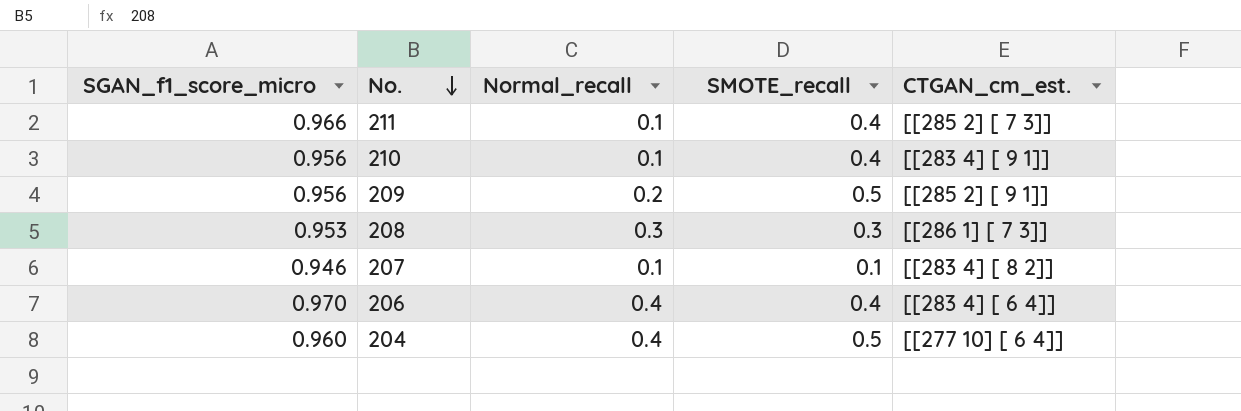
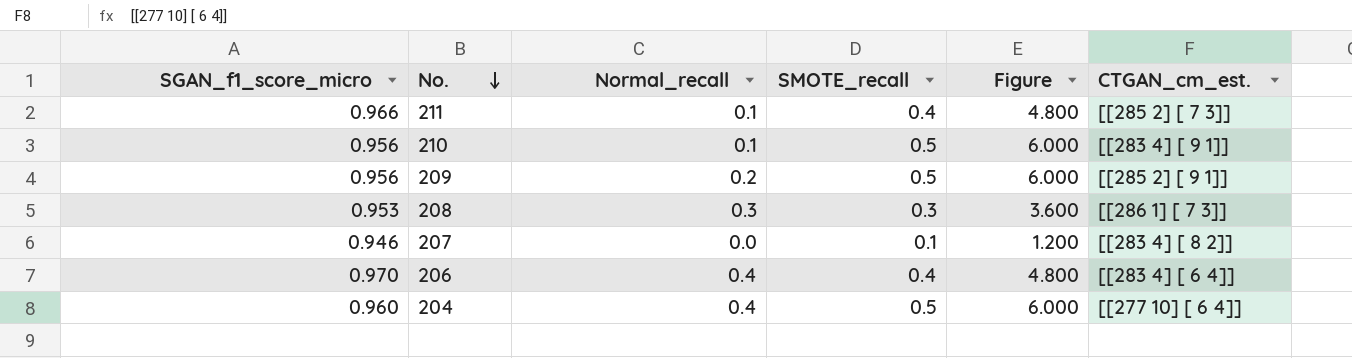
column Figure | formula: none -> [SMOTE_recall] * 12
210 | SMOTE_recall: 0.4 -> 0.5
207 | Normal_recall: 0.1 -> 0.0

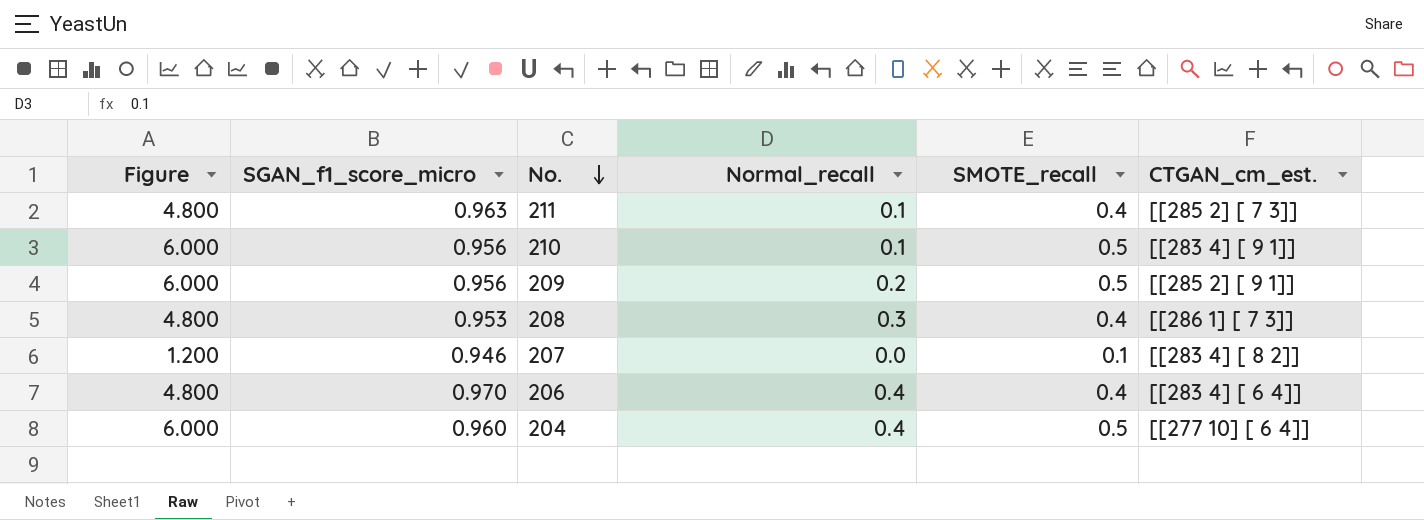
column Figure | position: 5 -> 1
211 | SGAN_f1_score_micro: 0.966 -> 0.963
208 | Figure: 3.600 -> 4.800
208 | SMOTE_recall: 0.3 -> 0.4

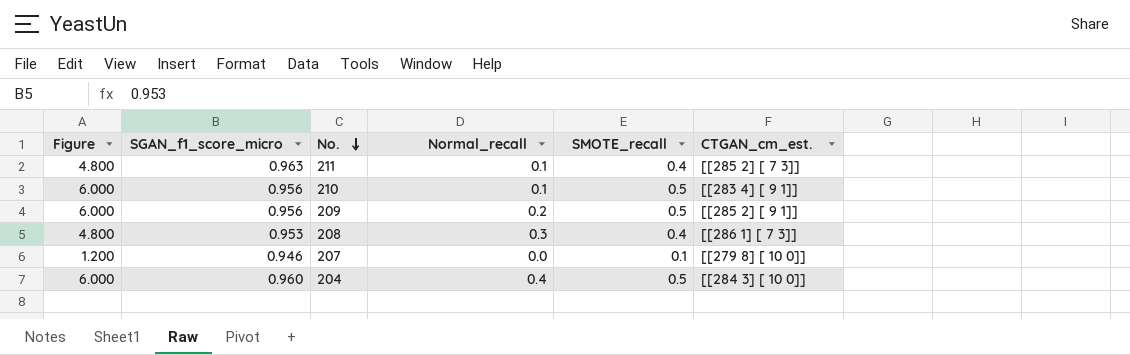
row 206: 4.800 | 0.970 | 0.4 | 0.4 | [[283 4] [ 6 4]] -> none
207 | CTGAN_cm_est.: [[283 4] [ 8 2]] -> [[279 8] [ 10 0]]
204 | CTGAN_cm_est.: [[277 10] [ 6 4]] -> [[284 3] [ 10 0]]

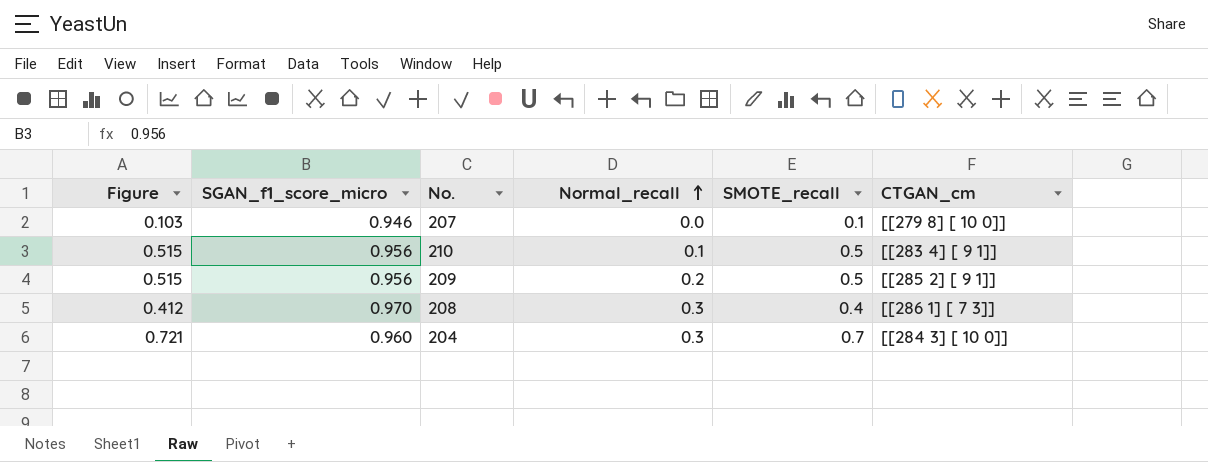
row order: No. descending -> Normal_recall ascending
column Figure | formula: [SMOTE_recall] * 12 -> [SMOTE_recall] * 1.03
column name: CTGAN_cm_est. -> CTGAN_cm
row 211: 4.800 | 0.963 | 0.1 | 0.4 | [[285 2] [ 7 3]] -> none
208 | SGAN_f1_score_micro: 0.953 -> 0.970
204 | Normal_recall: 0.4 -> 0.3
204 | SMOTE_recall: 0.5 -> 0.7

